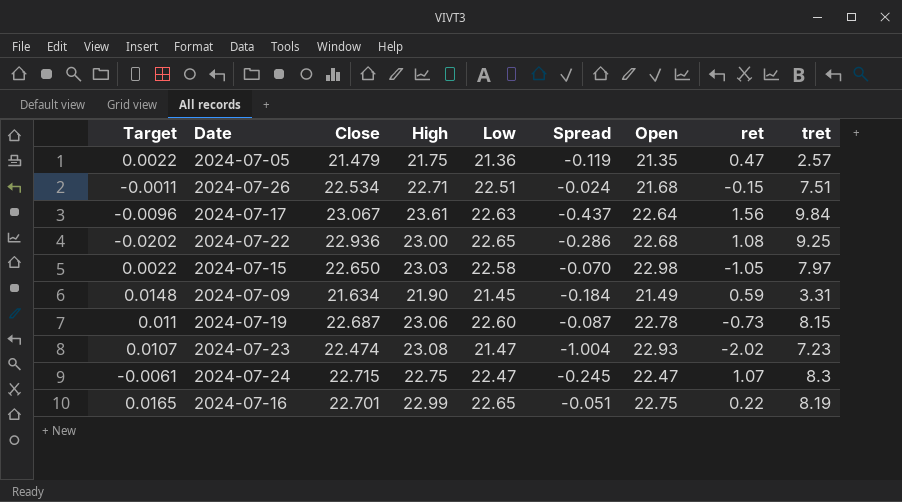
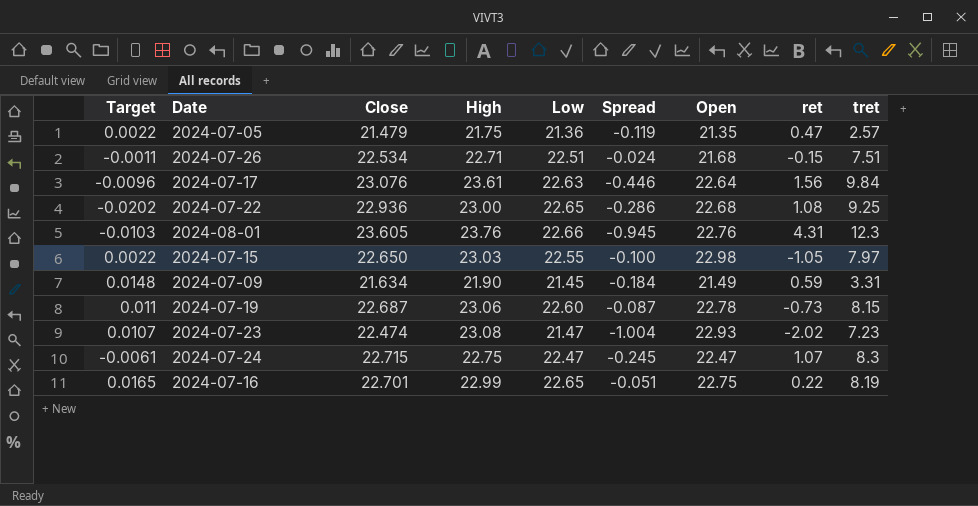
2024-07-17 | Close: 23.067 -> 23.076
2024-07-17 | Spread: -0.437 -> -0.446
row 2024-08-01: none -> -0.0103 | 23.605 | 23.76 | 22.66 | -0.945 | 22.76 | 4.31 | 12.3
2024-07-15 | Low: 22.58 -> 22.55
2024-07-15 | Spread: -0.070 -> -0.100

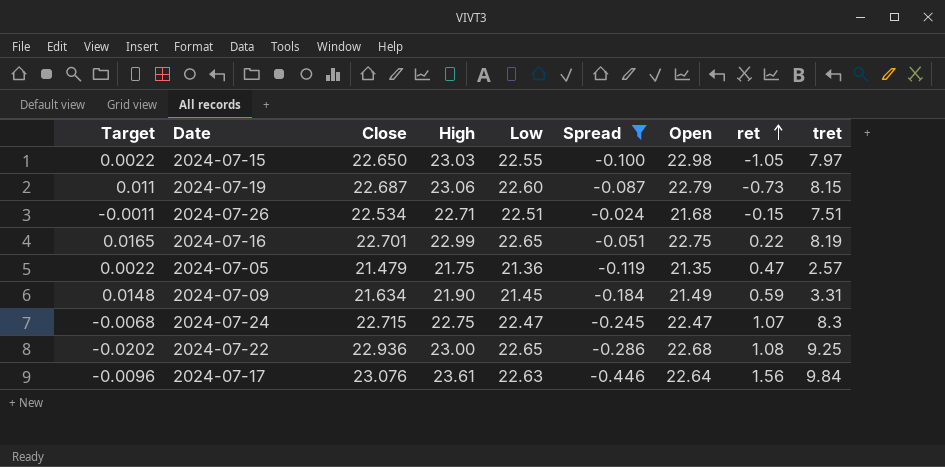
filter: none -> Spread >= -0.446
row order: none -> ret ascending
2024-07-19 | Open: 22.78 -> 22.79
2024-07-24 | Target: -0.0061 -> -0.0068

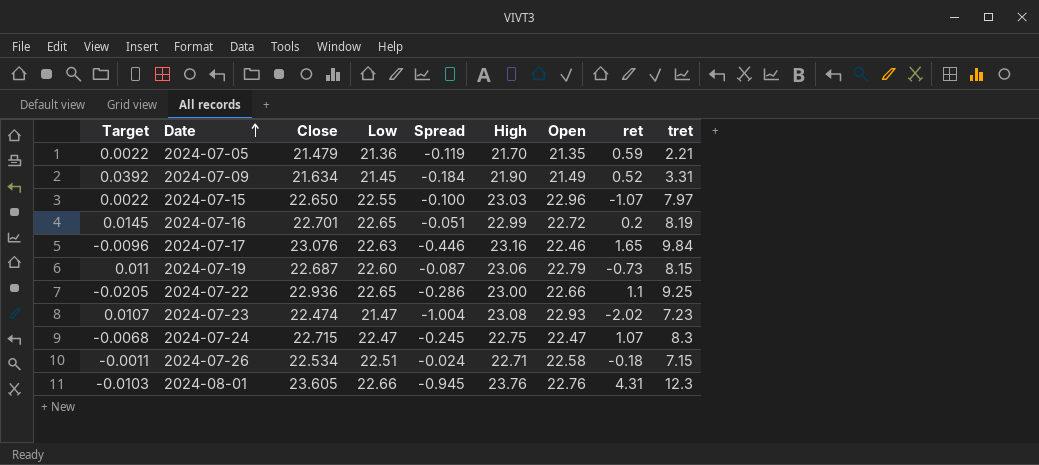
filter: Spread >= -0.446 -> none
row order: ret ascending -> Date ascending
column High | position: 4 -> 6
2024-07-05 | High: 21.75 -> 21.70
2024-07-05 | ret: 0.47 -> 0.59
2024-07-05 | tret: 2.57 -> 2.21
2024-07-09 | Target: 0.0148 -> 0.0392
2024-07-09 | ret: 0.59 -> 0.52
2024-07-15 | Open: 22.98 -> 22.96
2024-07-15 | ret: -1.05 -> -1.07
2024-07-16 | Target: 0.0165 -> 0.0145
2024-07-16 | Open: 22.75 -> 22.72
2024-07-16 | ret: 0.22 -> 0.2
2024-07-17 | High: 23.61 -> 23.16
2024-07-17 | Open: 22.64 -> 22.46
2024-07-17 | ret: 1.56 -> 1.65
2024-07-22 | Target: -0.0202 -> -0.0205
2024-07-22 | Open: 22.68 -> 22.66
2024-07-22 | ret: 1.08 -> 1.1
2024-07-26 | Open: 21.68 -> 22.58
2024-07-26 | ret: -0.15 -> -0.18
2024-07-26 | tret: 7.51 -> 7.15

